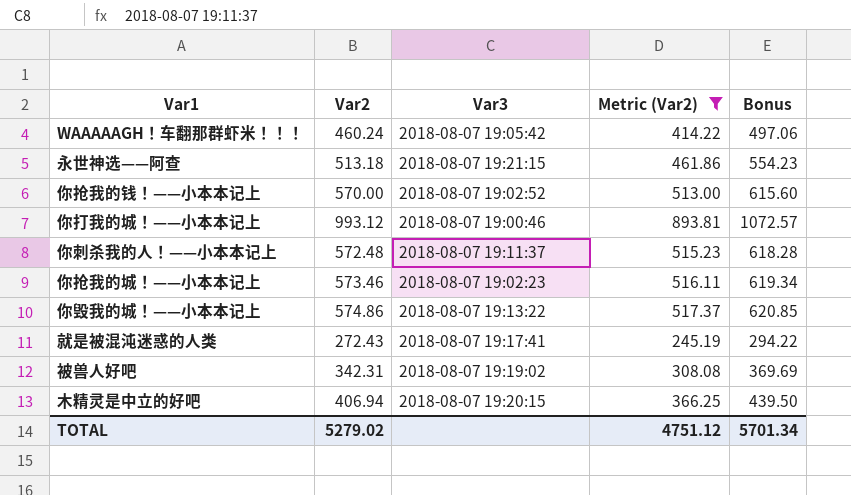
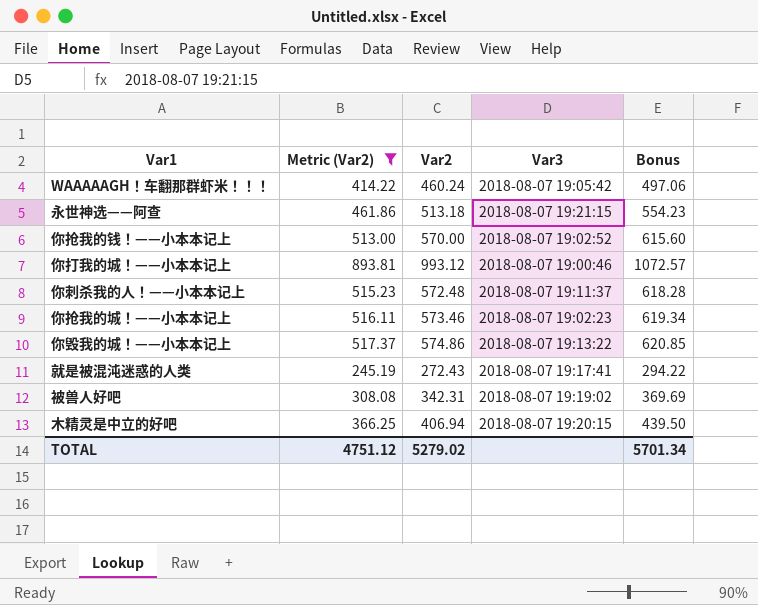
column Metric (Var2) | position: 4 -> 2

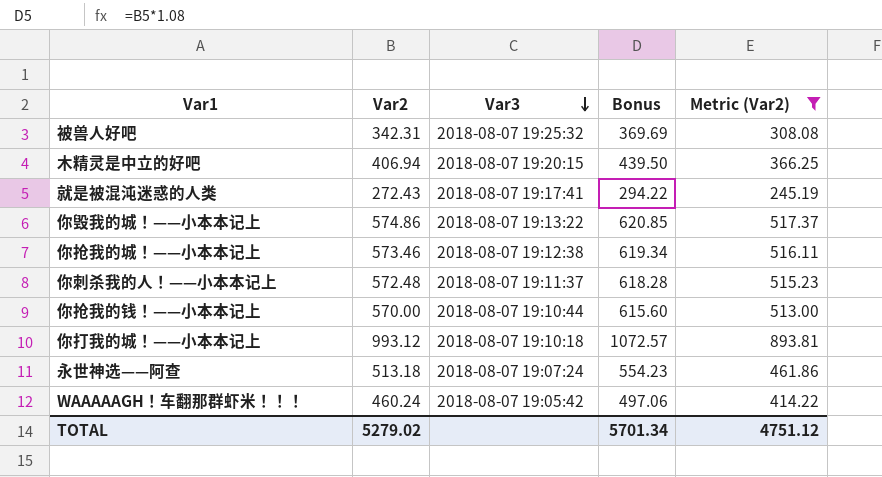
row order: none -> Var3 descending
column Metric (Var2) | position: 2 -> 5
被兽人好吧 | Var3: 2018-08-07 19:19:02 -> 2018-08-07 19:25:32
你抢我的城！——小本本记上 | Var3: 2018-08-07 19:02:23 -> 2018-08-07 19:12:38
你抢我的钱！——小本本记上 | Var3: 2018-08-07 19:02:52 -> 2018-08-07 19:10:44
你打我的城！——小本本记上 | Var3: 2018-08-07 19:00:46 -> 2018-08-07 19:10:18
永世神选——阿查 | Var3: 2018-08-07 19:21:15 -> 2018-08-07 19:07:24

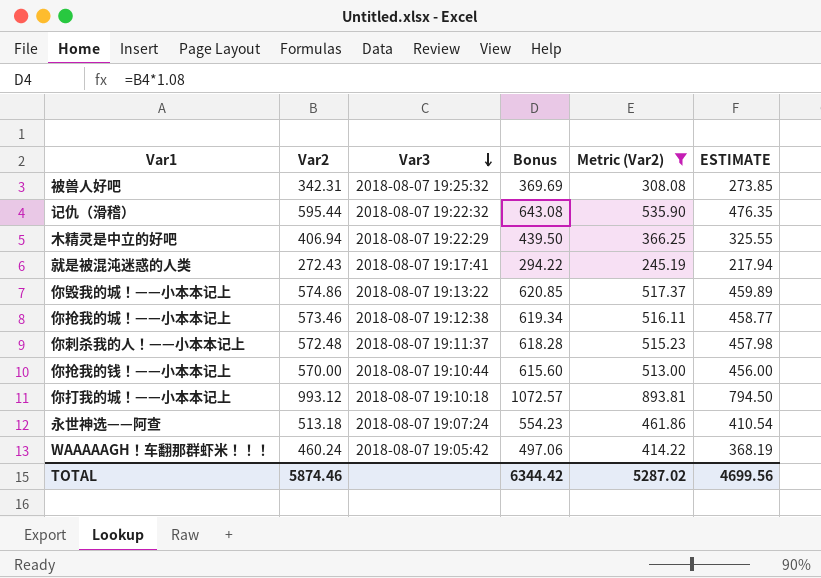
column ESTIMATE | formula: none -> [Var2] * 0.8
row 记仇（滑稽）: none -> 595.44 | 2018-08-07 19:22:32 | 643.08 | 535.90 | 476.35
木精灵是中立的好吧 | Var3: 2018-08-07 19:20:15 -> 2018-08-07 19:22:29
TOTAL | Var2: 5279.02 -> 5874.46
TOTAL | Bonus: 5701.34 -> 6344.42
TOTAL | Metric (Var2): 4751.12 -> 5287.02

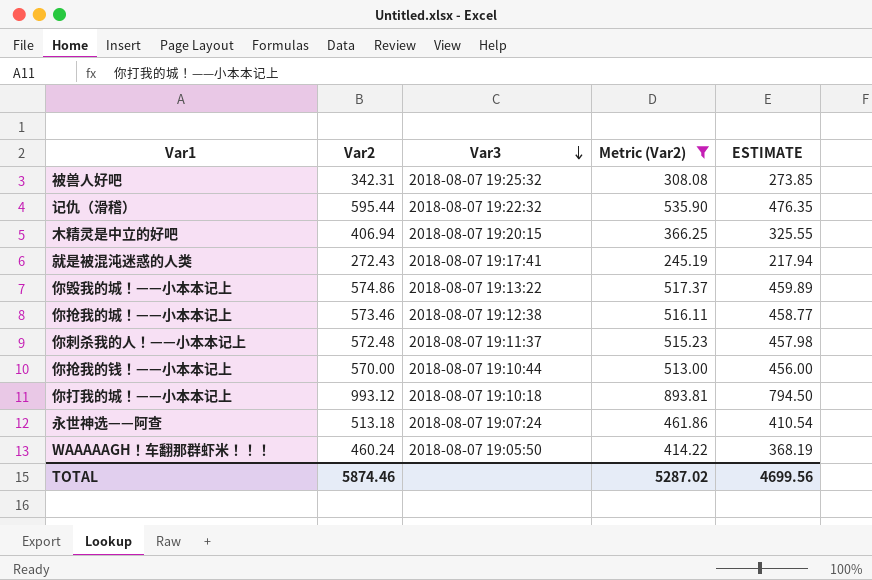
column Bonus | formula: [Var2] * 1.08 -> none
木精灵是中立的好吧 | Var3: 2018-08-07 19:22:29 -> 2018-08-07 19:20:15
WAAAAAGH！车翻那群虾米！！！ | Var3: 2018-08-07 19:05:42 -> 2018-08-07 19:05:50

